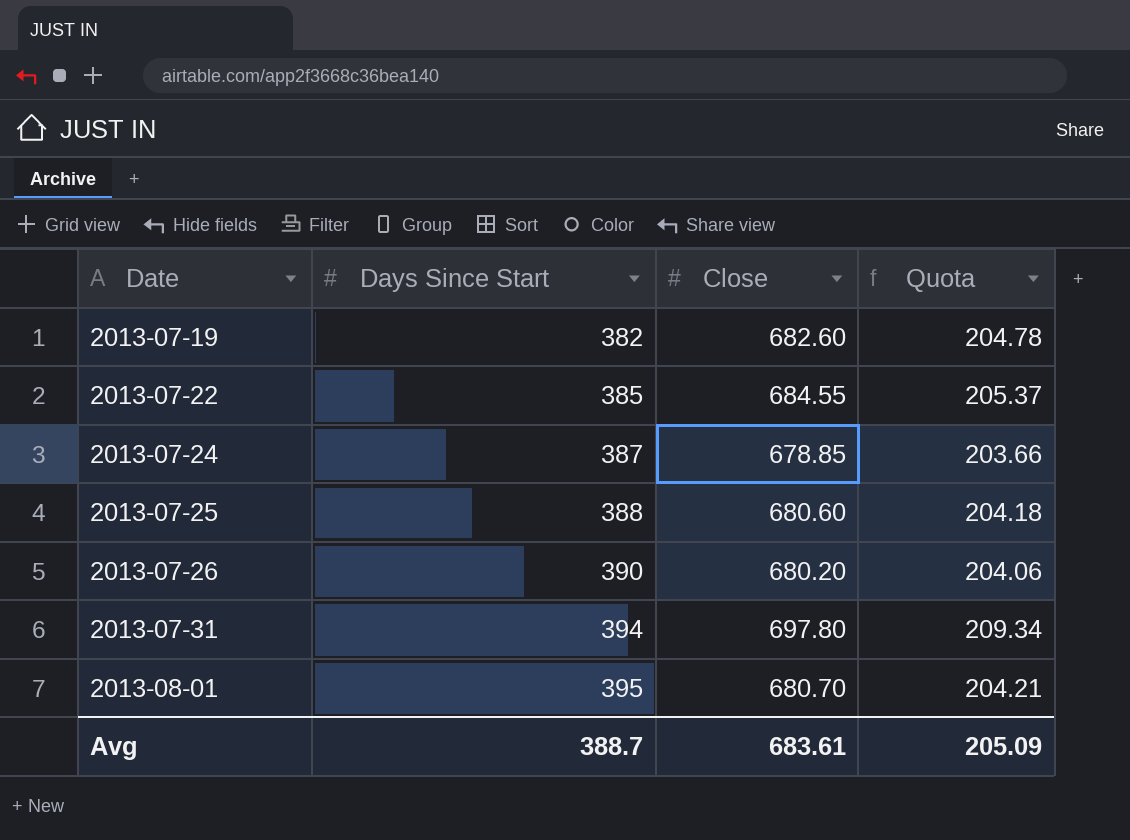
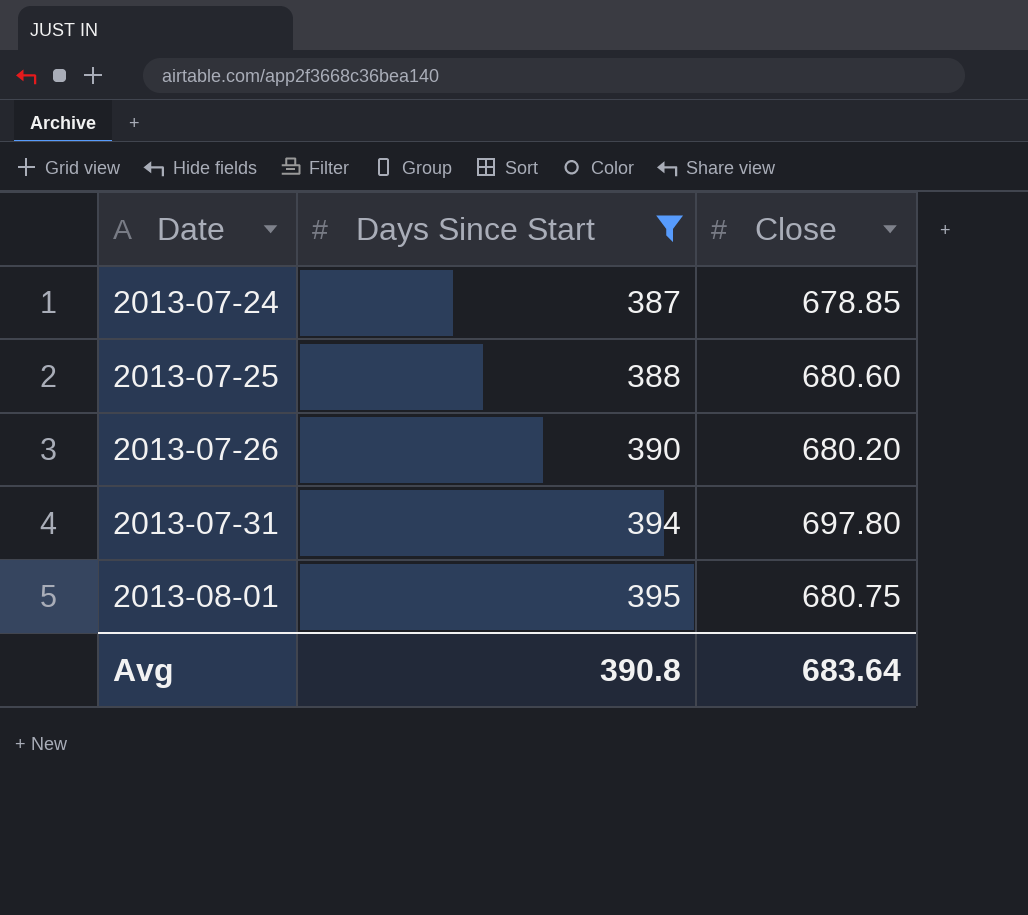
filter: none -> Days Since Start >= 387
column Quota | formula: [Close] * 0.3 -> none
2013-08-01 | Close: 680.70 -> 680.75
Avg | Days Since Start: 388.7 -> 390.8
Avg | Close: 683.61 -> 683.64

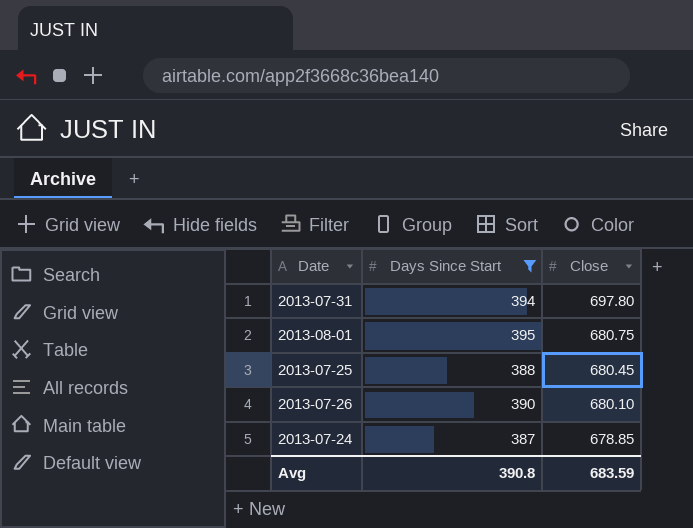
row order: Date ascending -> Close descending
2013-07-25 | Close: 680.60 -> 680.45
2013-07-26 | Close: 680.20 -> 680.10
Avg | Close: 683.64 -> 683.59

